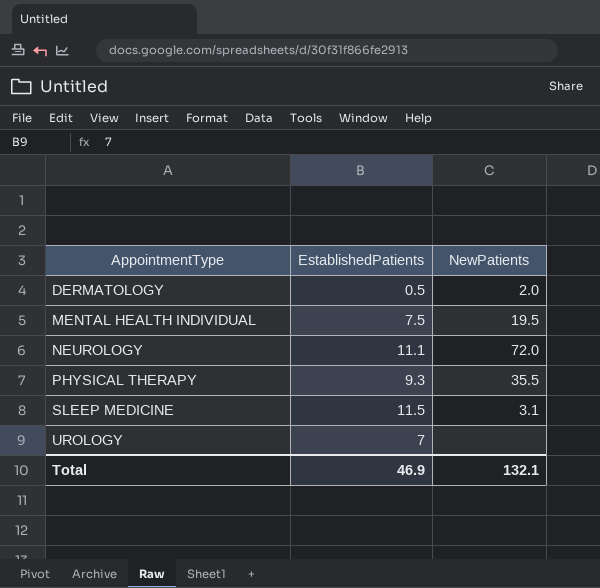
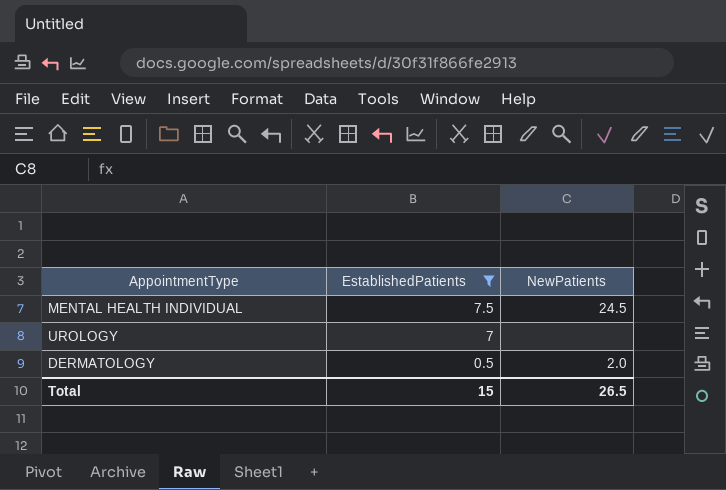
filter: none -> EstablishedPatients <= 7.5
row order: AppointmentType ascending -> EstablishedPatients descending
MENTAL HEALTH INDIVIDUAL | NewPatients: 19.5 -> 24.5
Total | EstablishedPatients: 46.9 -> 15
Total | NewPatients: 132.1 -> 26.5

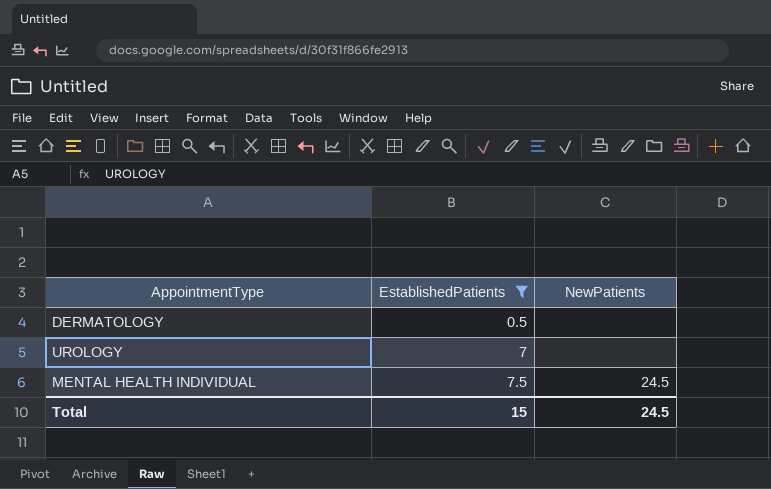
row order: EstablishedPatients descending -> EstablishedPatients ascending
DERMATOLOGY | NewPatients: 2.0 -> none
Total | NewPatients: 26.5 -> 24.5

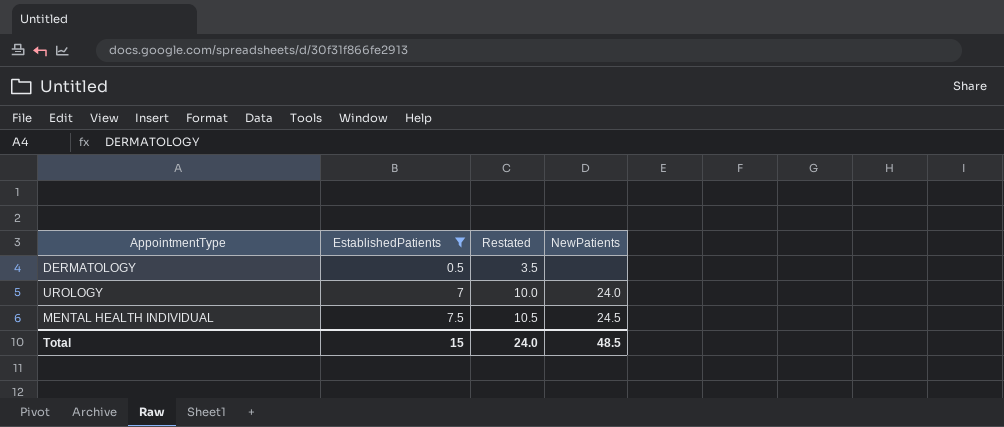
column Restated | formula: none -> [EstablishedPatients] + 3
UROLOGY | NewPatients: none -> 24.0
Total | NewPatients: 24.5 -> 48.5

